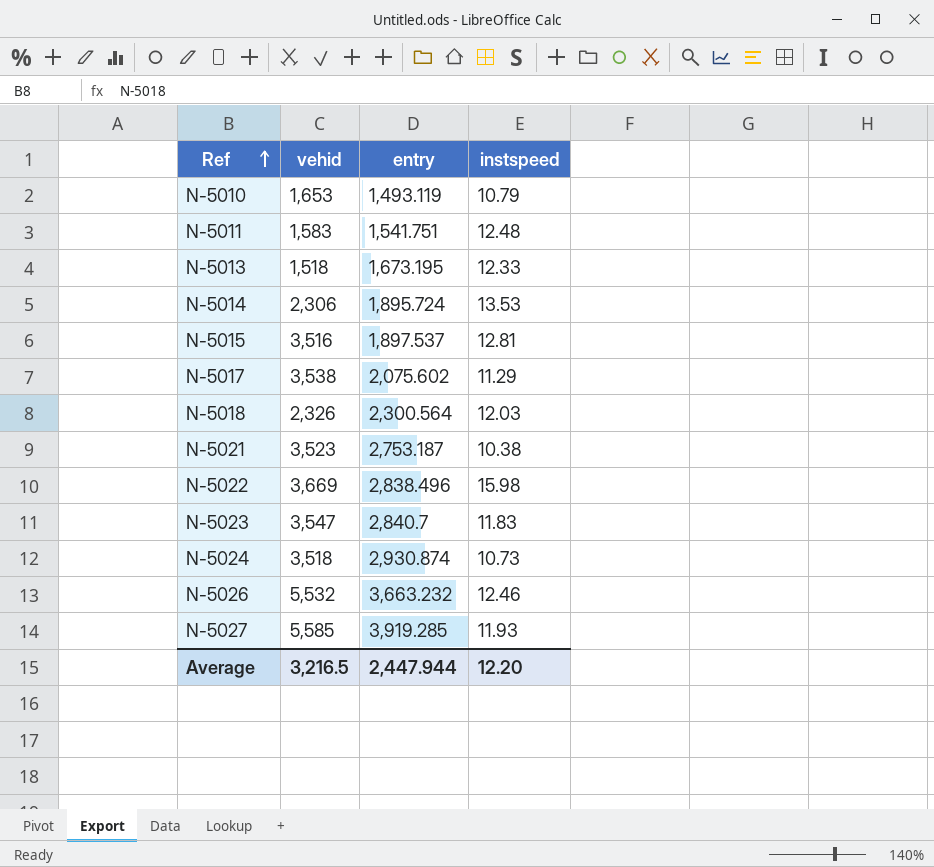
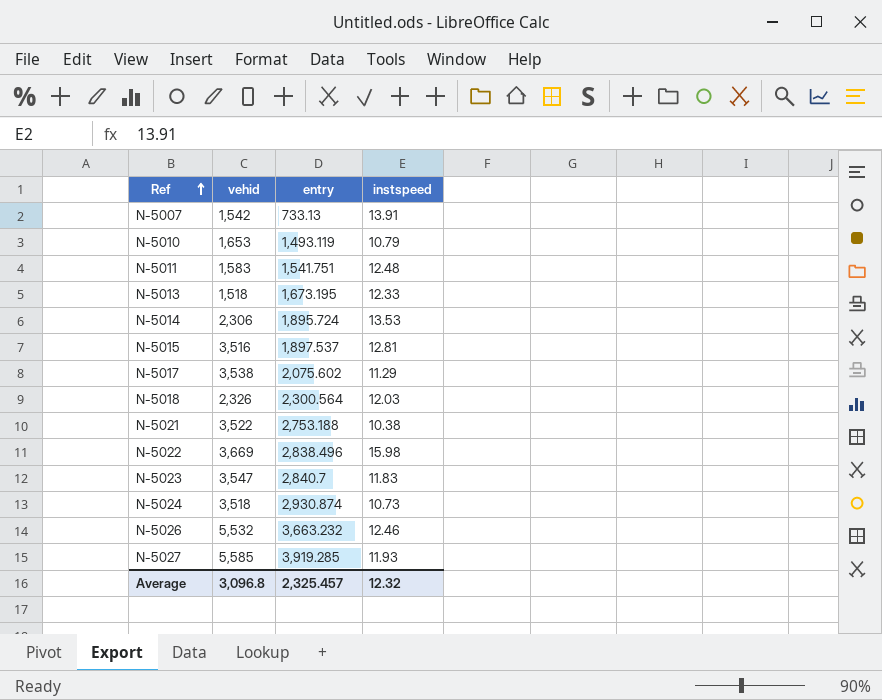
row N-5007: none -> 1,542 | 733.13 | 13.91
N-5021 | vehid: 3,523 -> 3,522
N-5021 | entry: 2,753.187 -> 2,753.188
Average | vehid: 3,216.5 -> 3,096.8
Average | entry: 2,447.944 -> 2,325.457
Average | instspeed: 12.20 -> 12.32

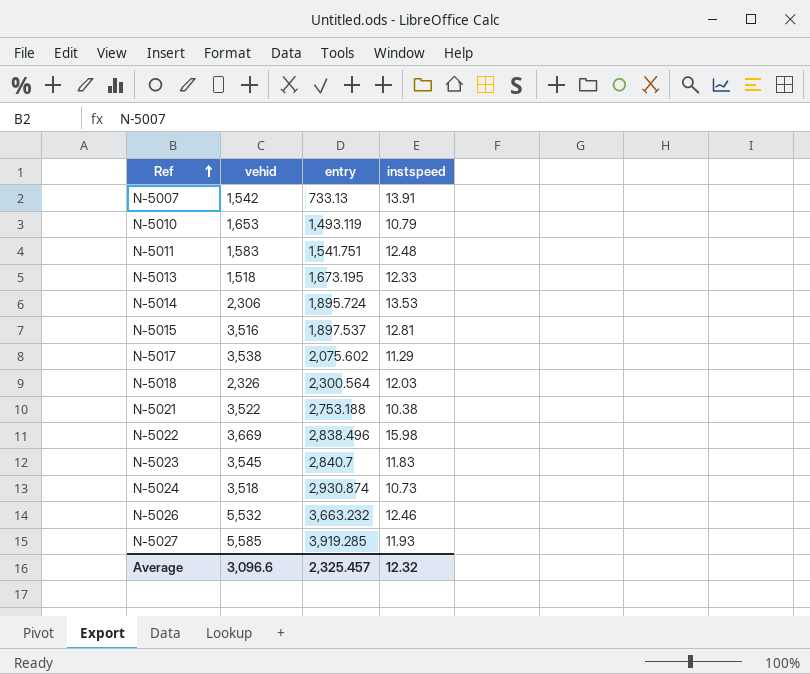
N-5023 | vehid: 3,547 -> 3,545
Average | vehid: 3,096.8 -> 3,096.6

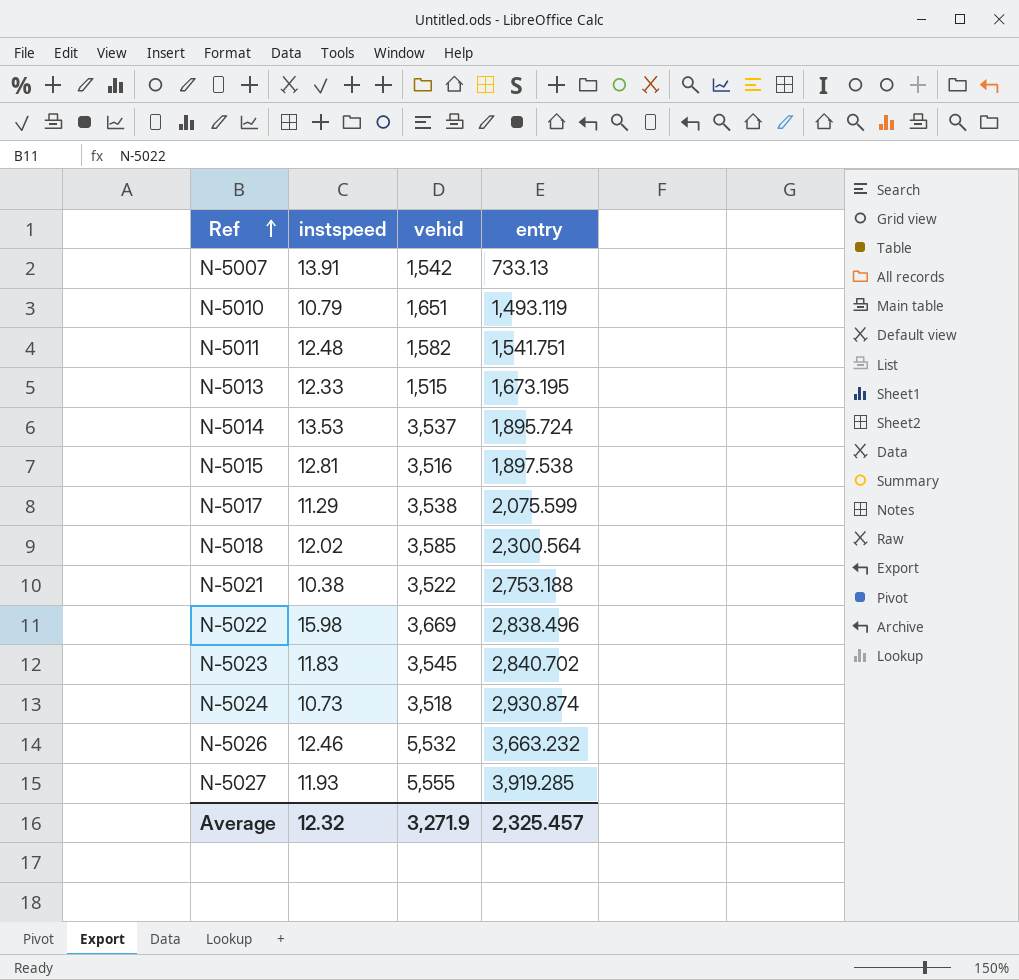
column instspeed | position: 4 -> 2
N-5010 | vehid: 1,653 -> 1,651
N-5011 | vehid: 1,583 -> 1,582
N-5013 | vehid: 1,518 -> 1,515
N-5014 | vehid: 2,306 -> 3,537
N-5015 | entry: 1,897.537 -> 1,897.538
N-5017 | entry: 2,075.602 -> 2,075.599
N-5018 | instspeed: 12.03 -> 12.02
N-5018 | vehid: 2,326 -> 3,585
N-5023 | entry: 2,840.7 -> 2,840.702
N-5027 | vehid: 5,585 -> 5,555
Average | vehid: 3,096.6 -> 3,271.9

